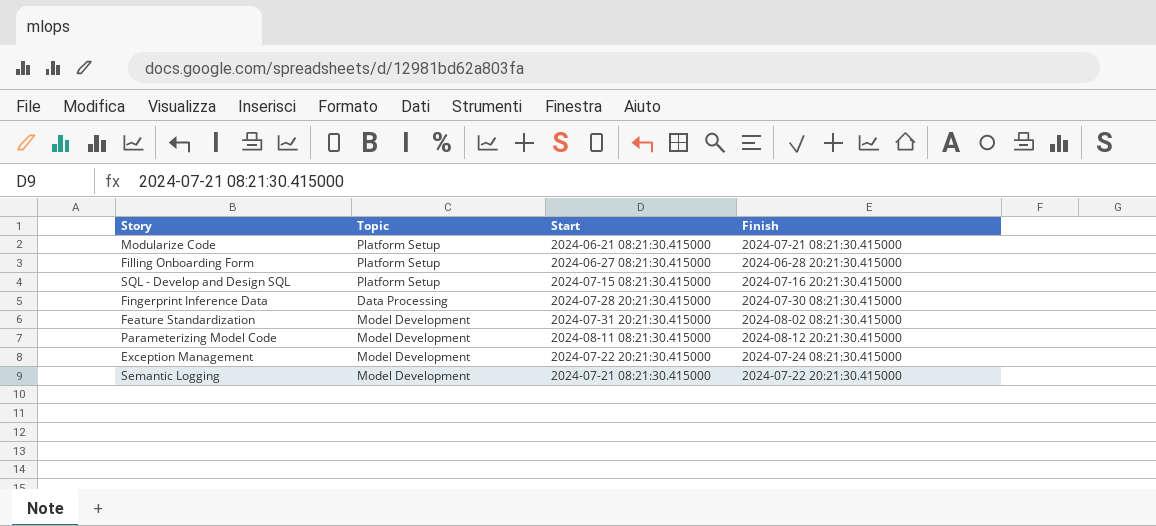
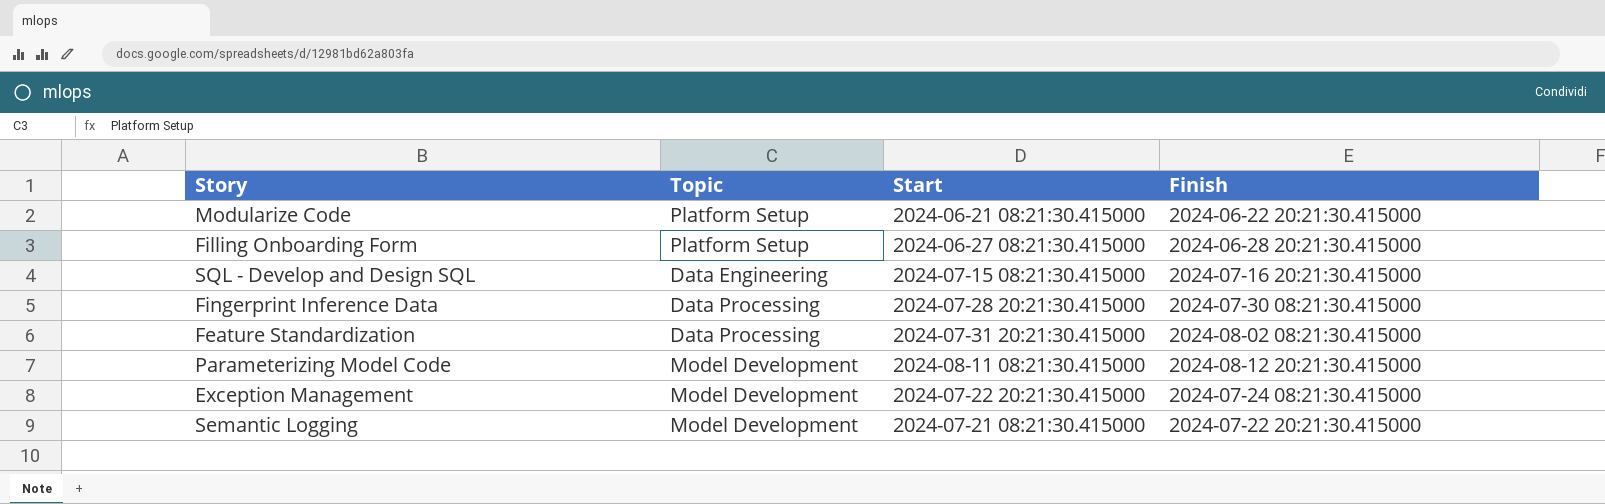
Modularize Code | Finish: 2024-07-21 08:21:30.415000 -> 2024-06-22 20:21:30.415000
SQL - Develop and Design SQL | Topic: Platform Setup -> Data Engineering
Feature Standardization | Topic: Model Development -> Data Processing

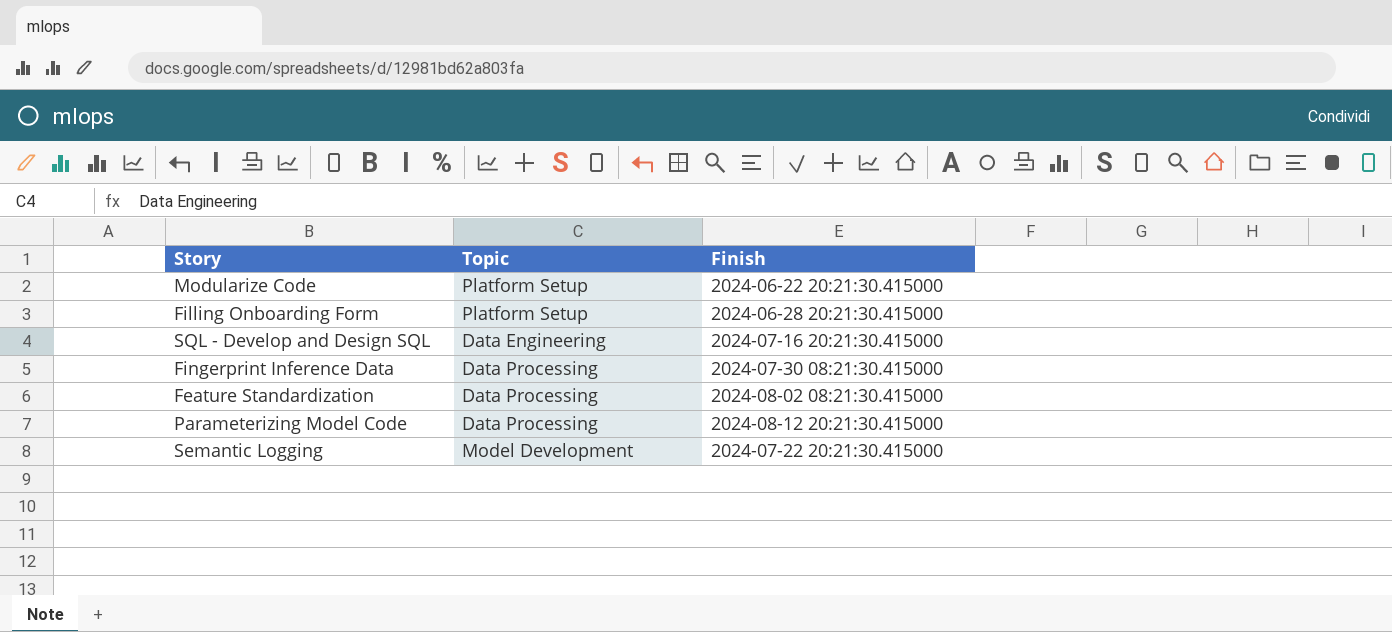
column Start | position: 3 -> none
row Exception Management: Model Development | 2024-07-22 20:21:30.415000 | 2024-07-24 08:21:30.415000 -> none
Parameterizing Model Code | Topic: Model Development -> Data Processing

